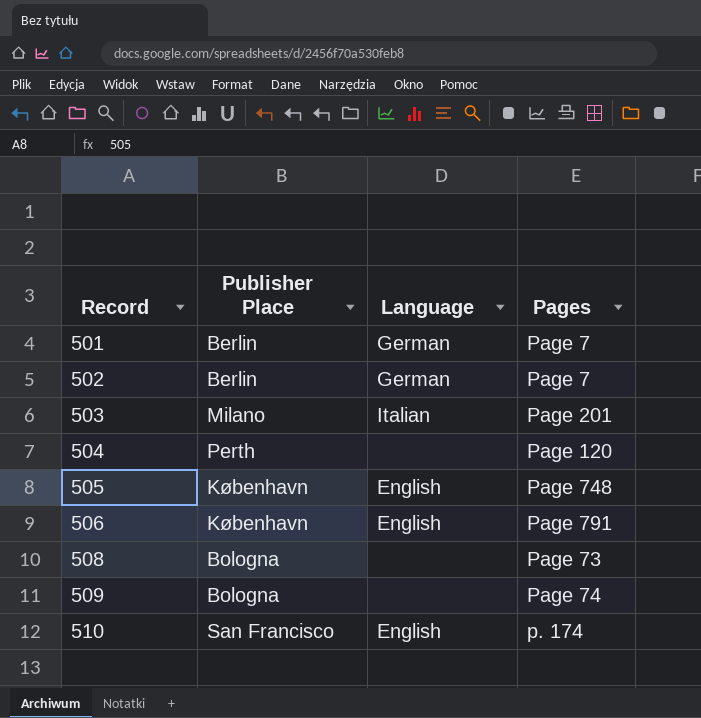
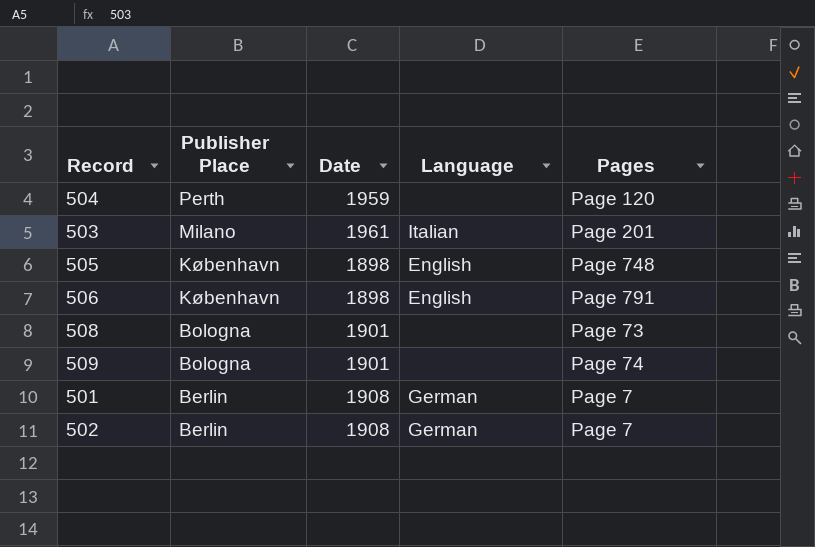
row order: Record ascending -> Publisher Place descending
column Date | position: none -> 3
row 510: San Francisco | English | p. 174 -> none

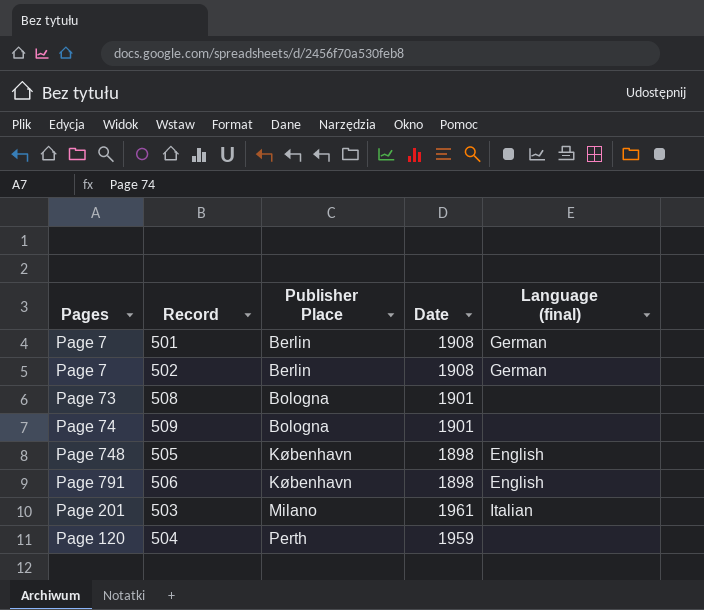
row order: Publisher Place descending -> Publisher Place ascending
column Pages | position: 5 -> 1
column name: Language -> Language (final)

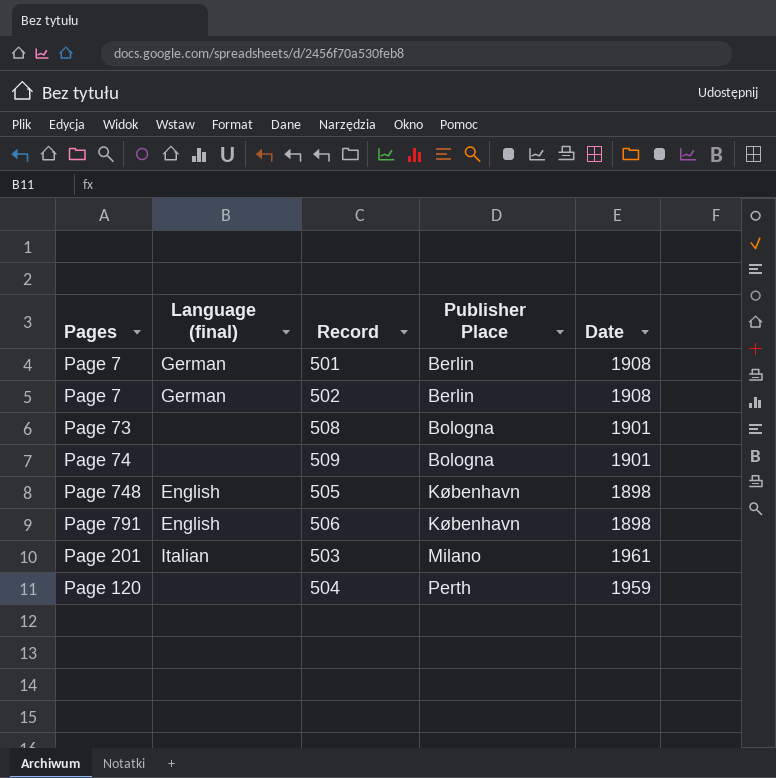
column Language (final) | position: 5 -> 2

